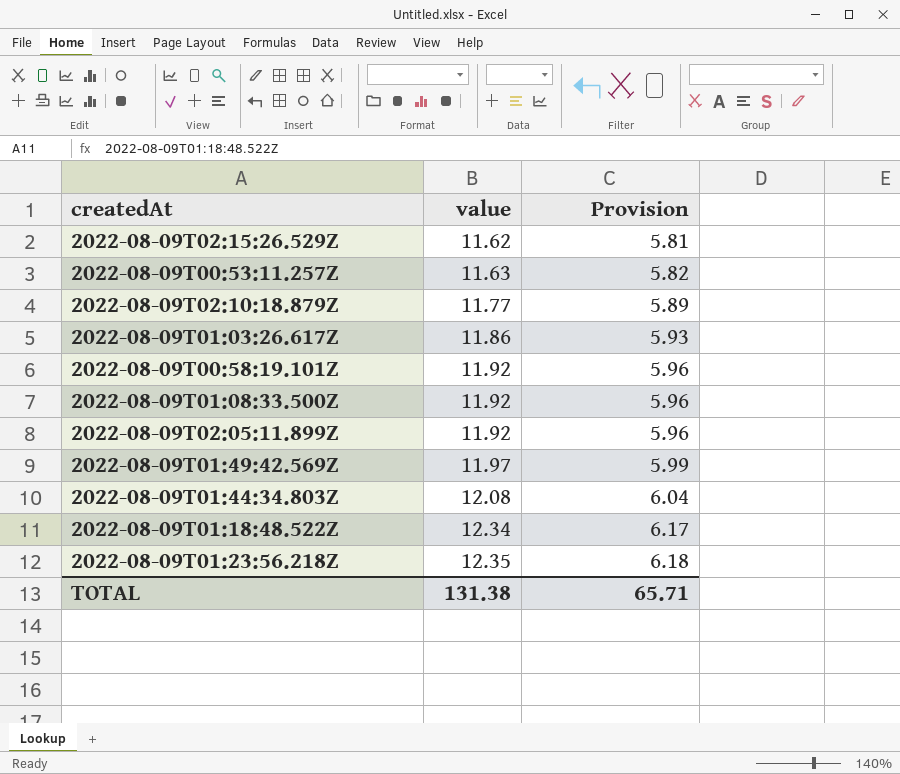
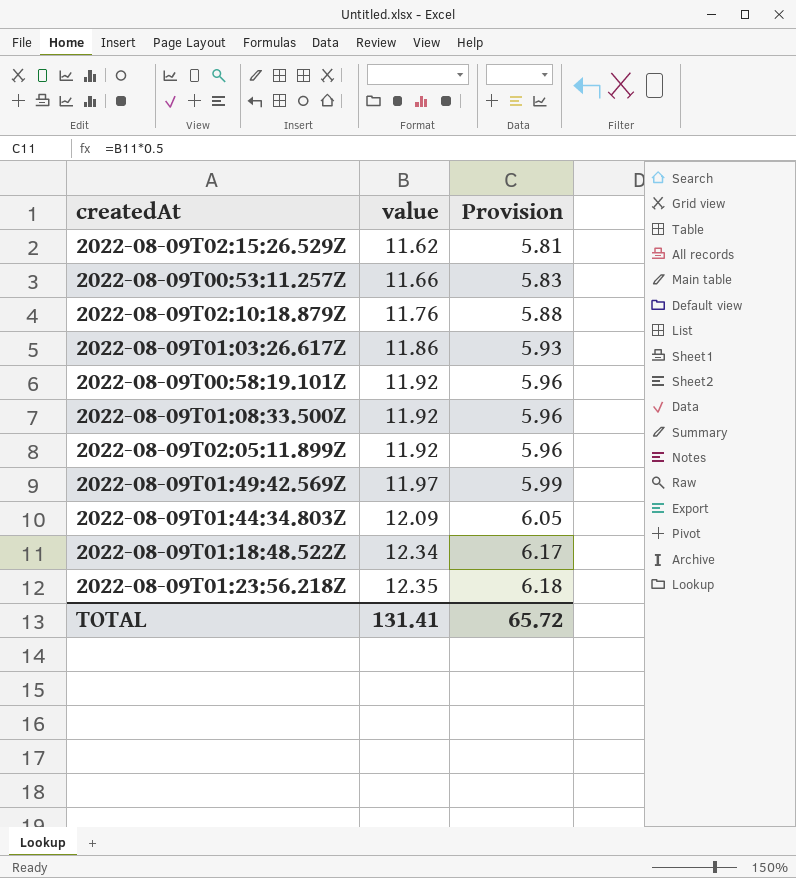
2022-08-09T00:53:11.257Z | value: 11.63 -> 11.66
2022-08-09T00:53:11.257Z | Provision: 5.82 -> 5.83
2022-08-09T02:10:18.879Z | value: 11.77 -> 11.76
2022-08-09T02:10:18.879Z | Provision: 5.89 -> 5.88
2022-08-09T01:44:34.803Z | value: 12.08 -> 12.09
2022-08-09T01:44:34.803Z | Provision: 6.04 -> 6.05
TOTAL | value: 131.38 -> 131.41
TOTAL | Provision: 65.71 -> 65.72

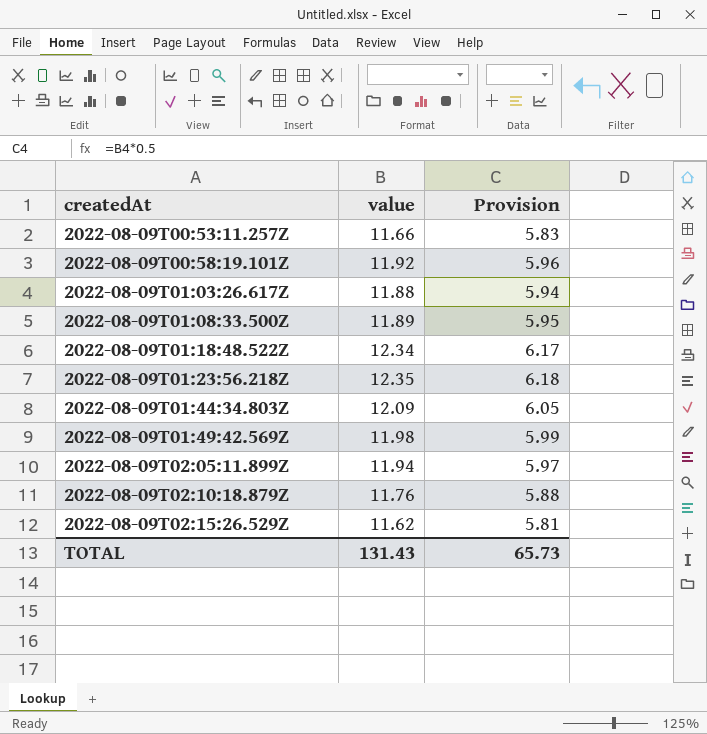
row order: value ascending -> createdAt ascending
2022-08-09T01:03:26.617Z | value: 11.86 -> 11.88
2022-08-09T01:03:26.617Z | Provision: 5.93 -> 5.94
2022-08-09T01:08:33.500Z | value: 11.92 -> 11.89
2022-08-09T01:08:33.500Z | Provision: 5.96 -> 5.95
2022-08-09T01:49:42.569Z | value: 11.97 -> 11.98
2022-08-09T02:05:11.899Z | value: 11.92 -> 11.94
2022-08-09T02:05:11.899Z | Provision: 5.96 -> 5.97
TOTAL | value: 131.41 -> 131.43
TOTAL | Provision: 65.72 -> 65.73

